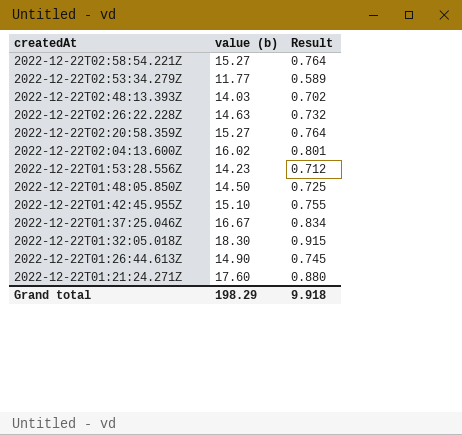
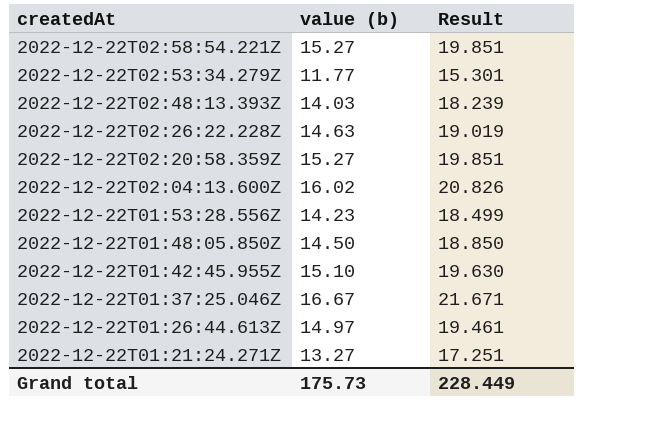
column Result | formula: [value (b)] * 0.05 -> [value (b)] * 1.3
row 2022-12-22T01:32:05.018Z: 18.30 | 0.915 -> none
2022-12-22T01:26:44.613Z | value (b): 14.90 -> 14.97
2022-12-22T01:21:24.271Z | value (b): 17.60 -> 13.27
Grand total | value (b): 198.29 -> 175.73
Grand total | Result: 9.918 -> 228.449

